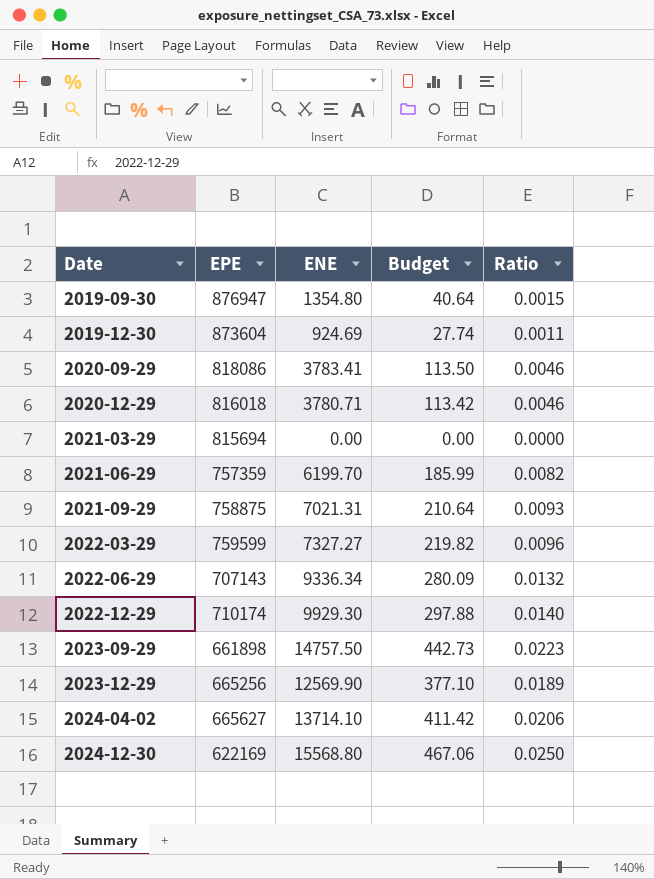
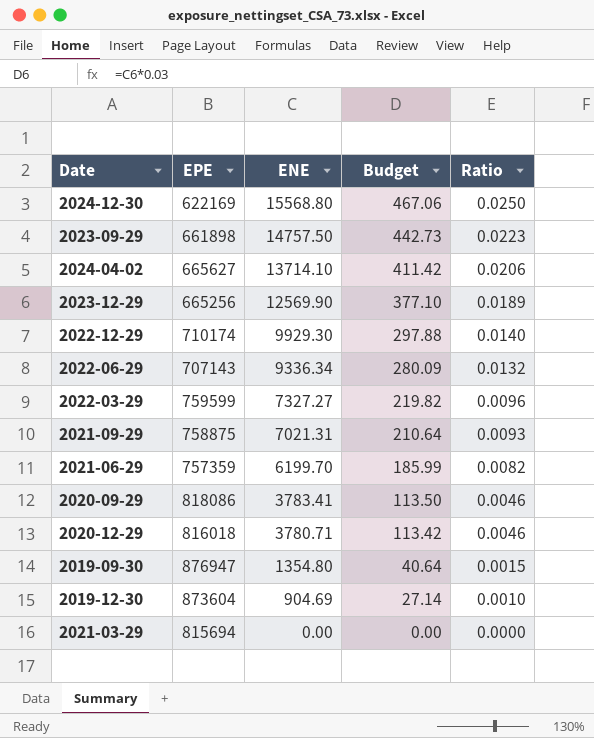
row order: Date ascending -> ENE descending
2019-12-30 | ENE: 924.69 -> 904.69
2019-12-30 | Budget: 27.74 -> 27.14
2019-12-30 | Ratio: 0.0011 -> 0.0010

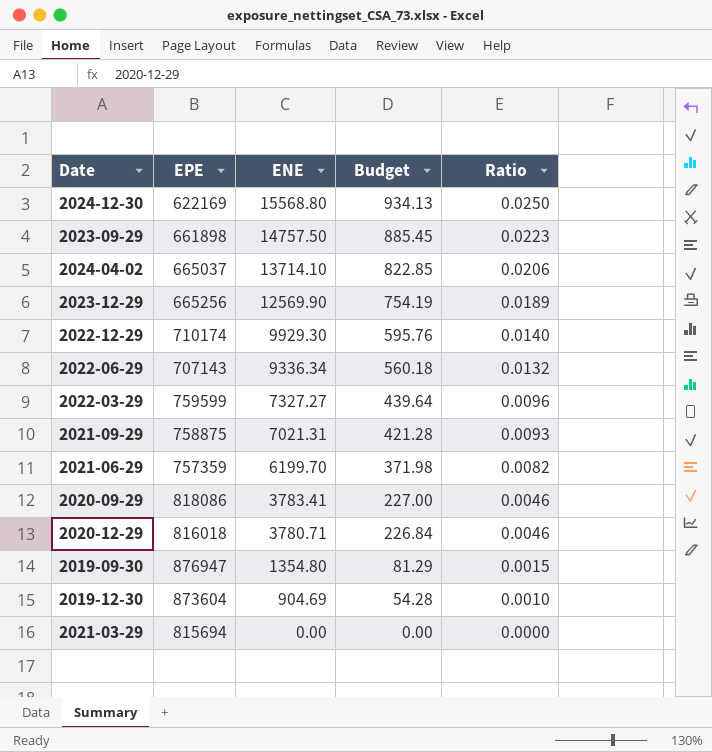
column Budget | formula: [ENE] * 0.03 -> [ENE] * 0.06
2024-04-02 | EPE: 665627 -> 665037

